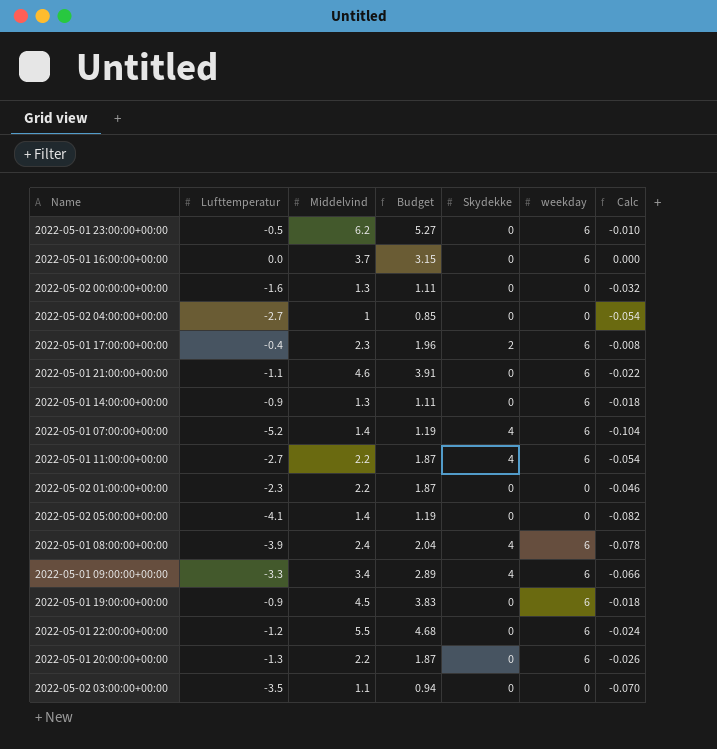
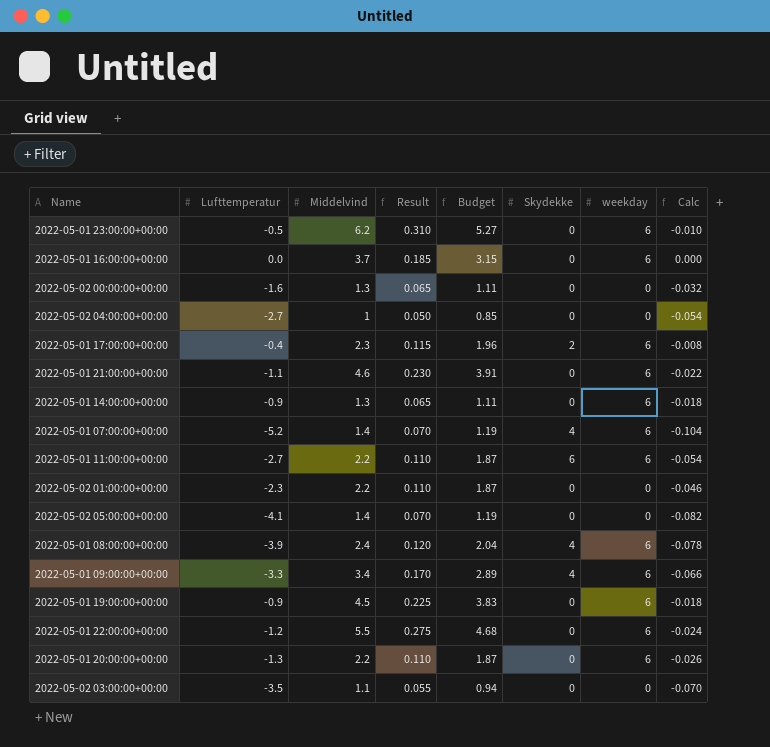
column Result | formula: none -> [Middelvind] * 0.05
2022-05-01 11:00:00+00:00 | Skydekke: 4 -> 6

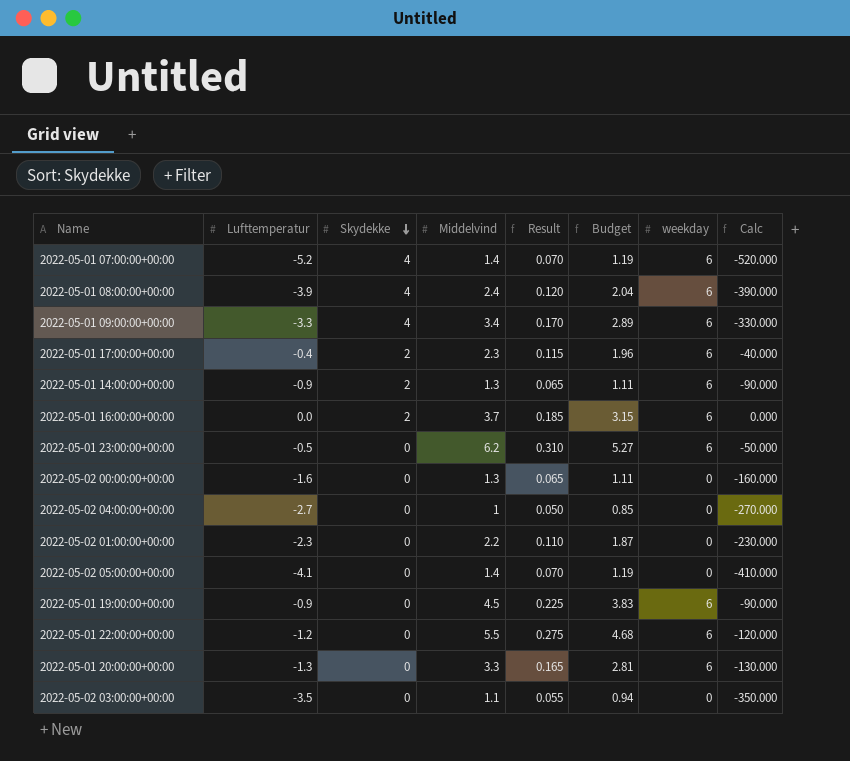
row order: none -> Skydekke descending
column Skydekke | position: 6 -> 3
column Calc | formula: [Lufttemperatur] * 0.02 -> [Lufttemperatur] * 100
row 2022-05-01 21:00:00+00:00: -1.1 | 4.6 | 0.230 | 3.91 | 0 | 6 | -0.022 -> none
row 2022-05-01 11:00:00+00:00: -2.7 | 2.2 | 0.110 | 1.87 | 6 | 6 | -0.054 -> none
2022-05-01 14:00:00+00:00 | Skydekke: 0 -> 2
2022-05-01 16:00:00+00:00 | Skydekke: 0 -> 2
2022-05-01 20:00:00+00:00 | Middelvind: 2.2 -> 3.3
2022-05-01 20:00:00+00:00 | Result: 0.110 -> 0.165
2022-05-01 20:00:00+00:00 | Budget: 1.87 -> 2.81

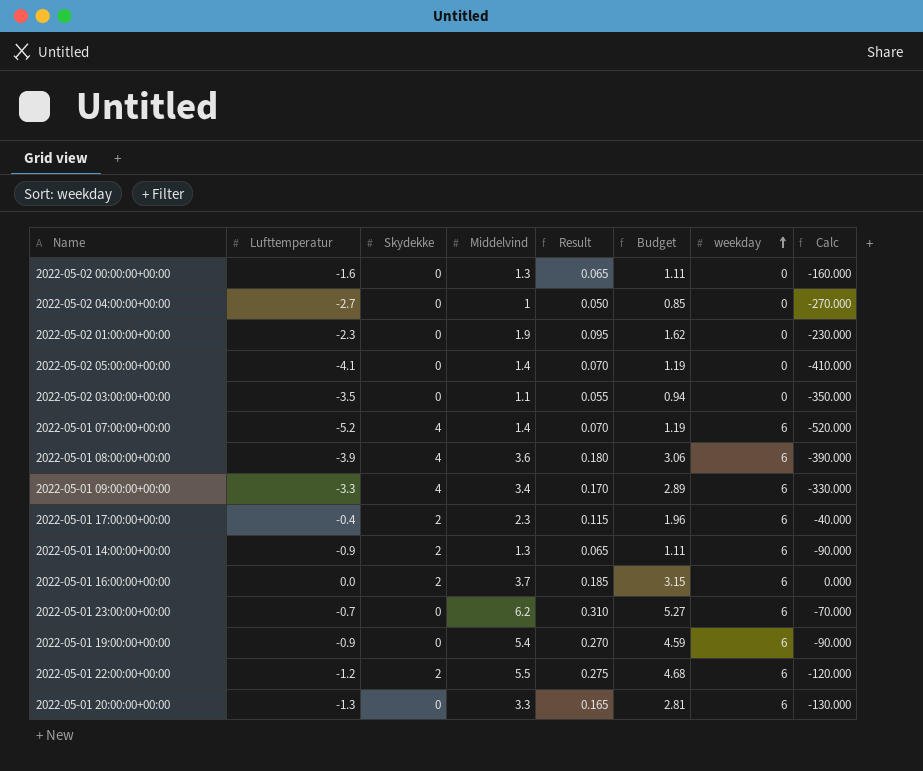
row order: Skydekke descending -> weekday ascending
2022-05-02 01:00:00+00:00 | Middelvind: 2.2 -> 1.9
2022-05-02 01:00:00+00:00 | Result: 0.110 -> 0.095
2022-05-02 01:00:00+00:00 | Budget: 1.87 -> 1.62
2022-05-01 08:00:00+00:00 | Middelvind: 2.4 -> 3.6
2022-05-01 08:00:00+00:00 | Result: 0.120 -> 0.180
2022-05-01 08:00:00+00:00 | Budget: 2.04 -> 3.06
2022-05-01 23:00:00+00:00 | Lufttemperatur: -0.5 -> -0.7
2022-05-01 23:00:00+00:00 | Calc: -50.000 -> -70.000
2022-05-01 19:00:00+00:00 | Middelvind: 4.5 -> 5.4
2022-05-01 19:00:00+00:00 | Result: 0.225 -> 0.270
2022-05-01 19:00:00+00:00 | Budget: 3.83 -> 4.59
2022-05-01 22:00:00+00:00 | Skydekke: 0 -> 2

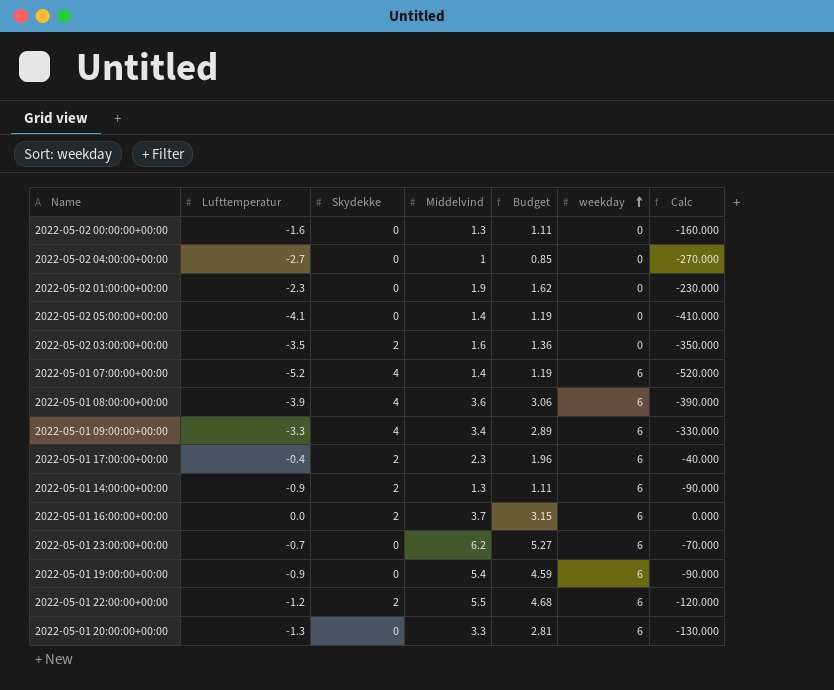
column Result | formula: [Middelvind] * 0.05 -> none
2022-05-02 03:00:00+00:00 | Skydekke: 0 -> 2
2022-05-02 03:00:00+00:00 | Middelvind: 1.1 -> 1.6
2022-05-02 03:00:00+00:00 | Budget: 0.94 -> 1.36

